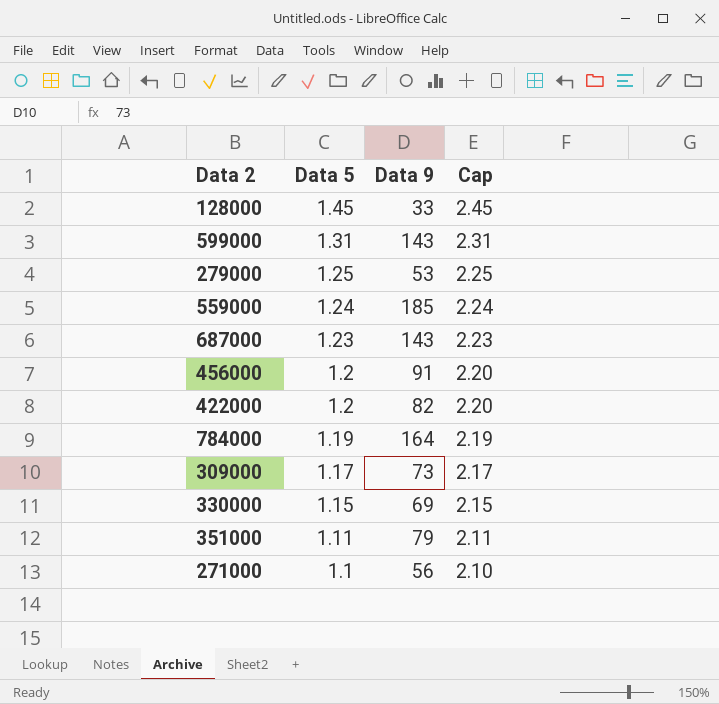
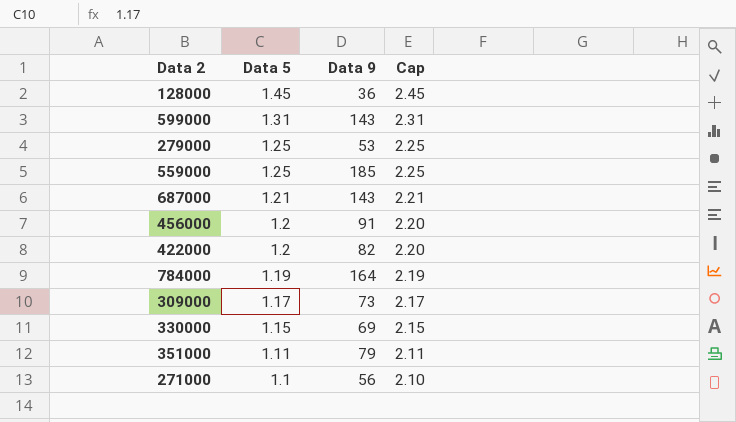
128000 | Data 9: 33 -> 36
559000 | Data 5: 1.24 -> 1.25
559000 | Cap: 2.24 -> 2.25
687000 | Data 5: 1.23 -> 1.21
687000 | Cap: 2.23 -> 2.21

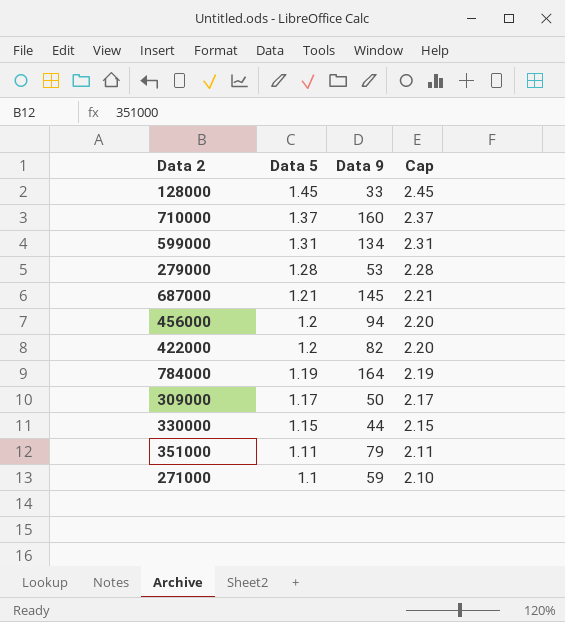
row 559000: 1.25 | 185 | 2.25 -> none
128000 | Data 9: 36 -> 33
row 710000: none -> 1.37 | 160 | 2.37
599000 | Data 9: 143 -> 134
279000 | Data 5: 1.25 -> 1.28
279000 | Cap: 2.25 -> 2.28
687000 | Data 9: 143 -> 145
456000 | Data 9: 91 -> 94
309000 | Data 9: 73 -> 50
330000 | Data 9: 69 -> 44
271000 | Data 9: 56 -> 59

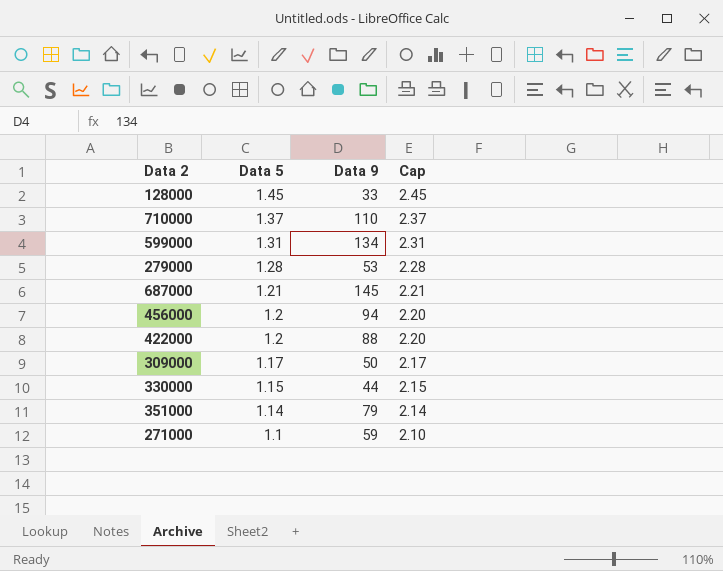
row 784000: 1.19 | 164 | 2.19 -> none
710000 | Data 9: 160 -> 110
422000 | Data 9: 82 -> 88
351000 | Data 5: 1.11 -> 1.14
351000 | Cap: 2.11 -> 2.14

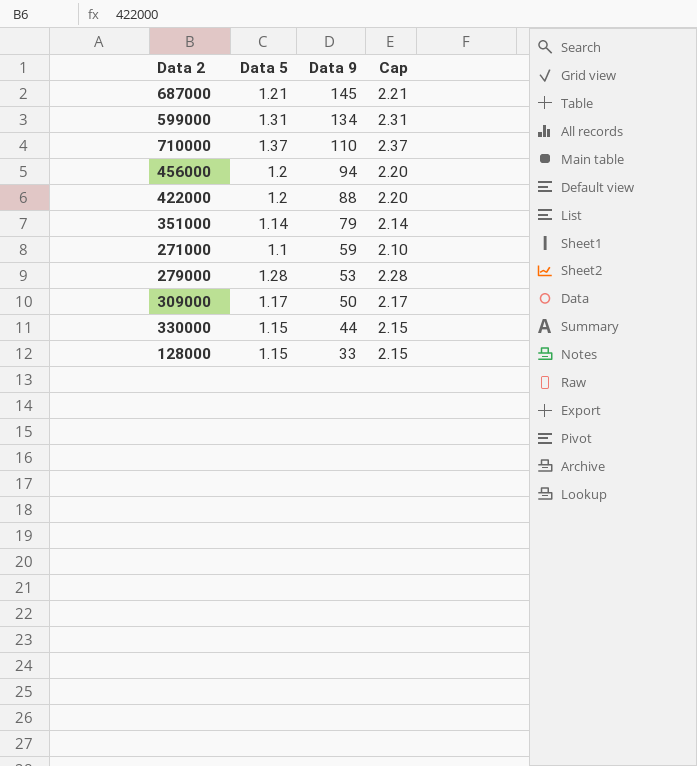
row order: Data 5 descending -> Data 9 descending
128000 | Data 5: 1.45 -> 1.15
128000 | Cap: 2.45 -> 2.15

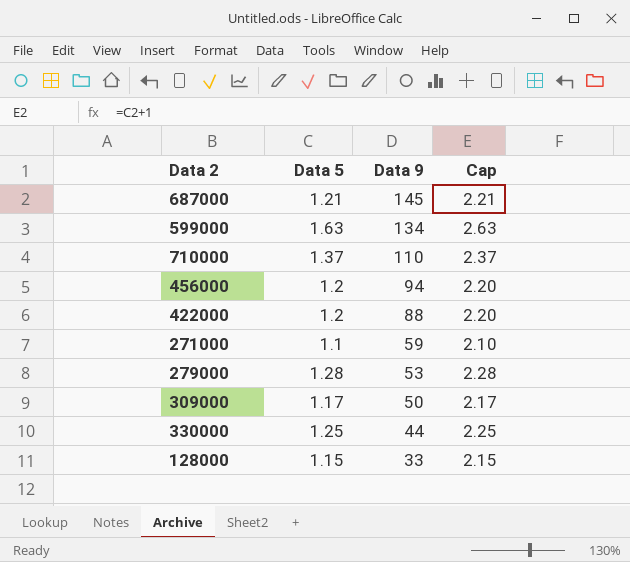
row 351000: 1.14 | 79 | 2.14 -> none
599000 | Data 5: 1.31 -> 1.63
599000 | Cap: 2.31 -> 2.63
330000 | Data 5: 1.15 -> 1.25
330000 | Cap: 2.15 -> 2.25

